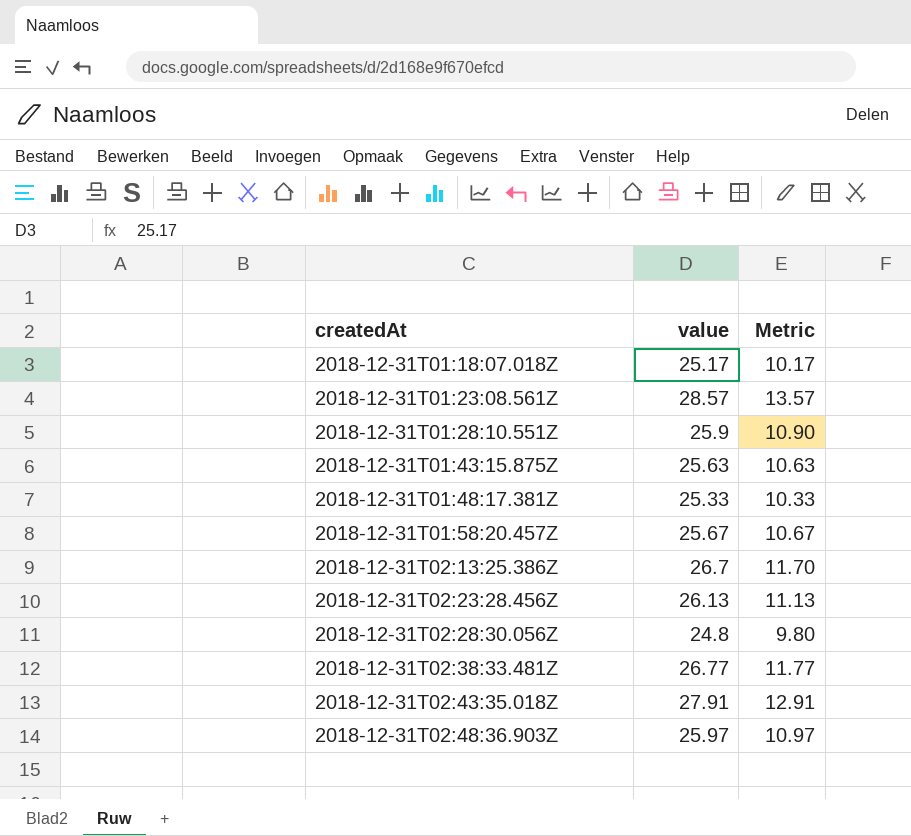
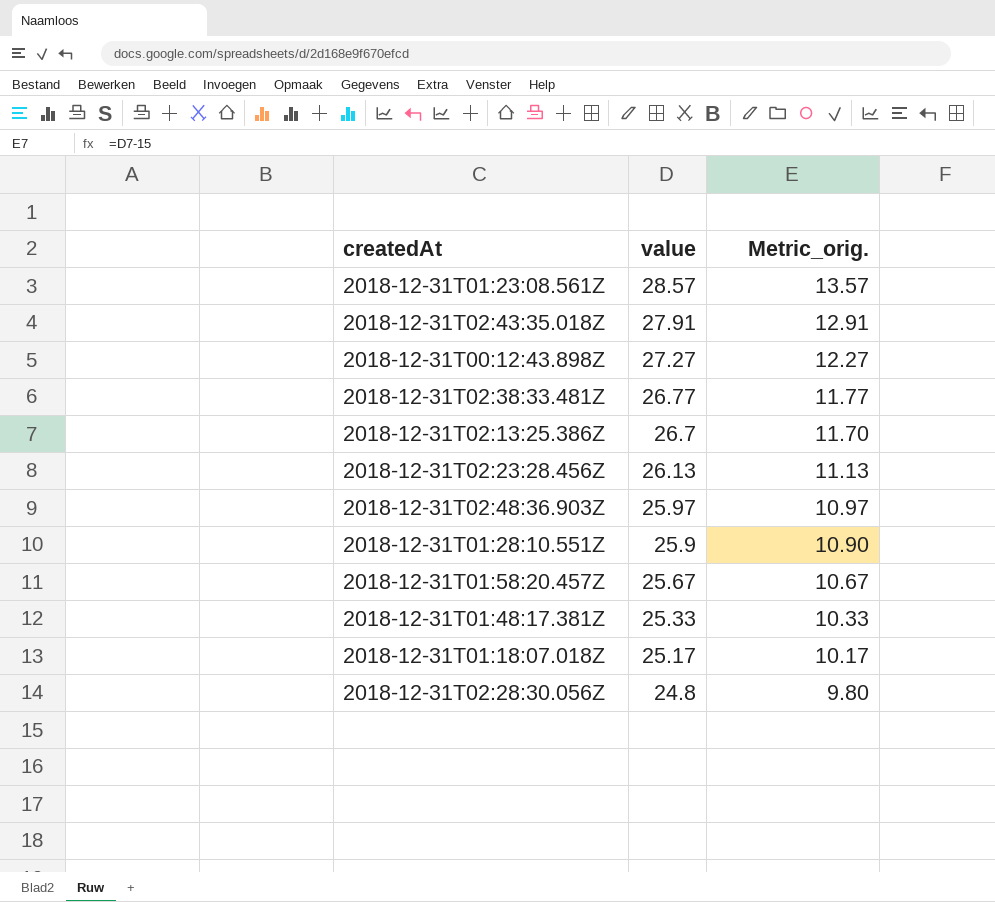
row order: createdAt ascending -> value descending
column name: Metric -> Metric_orig.
row 2018-12-31T01:43:15.875Z: 25.63 | 10.63 -> none
row 2018-12-31T00:12:43.898Z: none -> 27.27 | 12.27

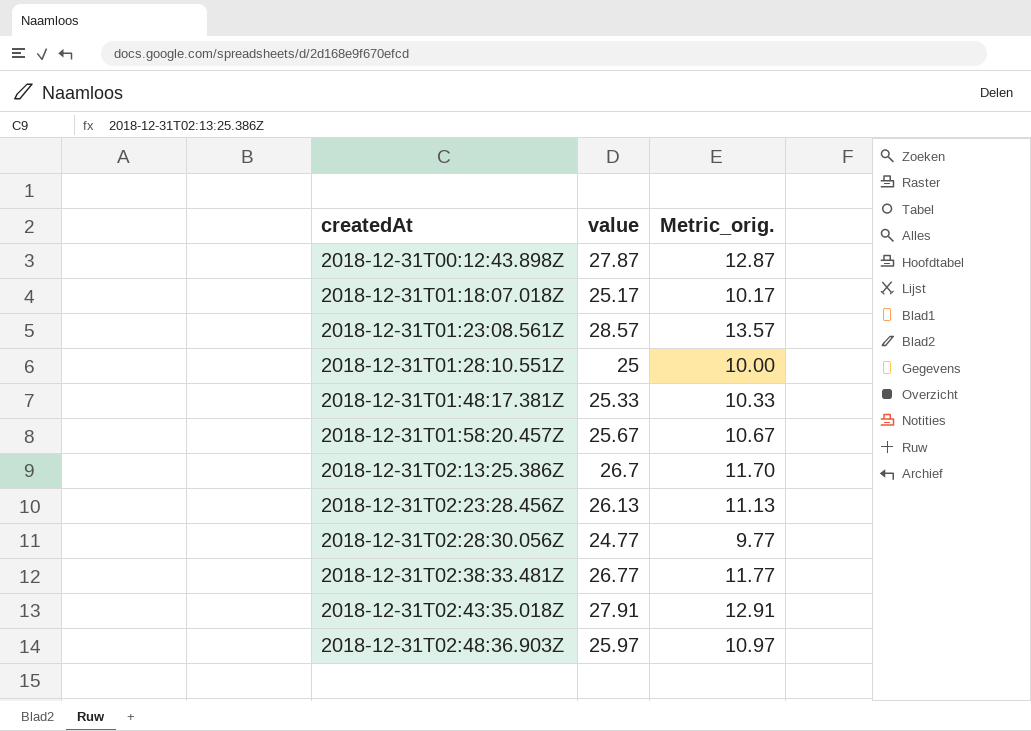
row order: value descending -> createdAt ascending
2018-12-31T00:12:43.898Z | value: 27.27 -> 27.87
2018-12-31T00:12:43.898Z | Metric_orig.: 12.27 -> 12.87
2018-12-31T01:28:10.551Z | value: 25.9 -> 25
2018-12-31T01:28:10.551Z | Metric_orig.: 10.90 -> 10.00
2018-12-31T02:28:30.056Z | value: 24.8 -> 24.77
2018-12-31T02:28:30.056Z | Metric_orig.: 9.80 -> 9.77

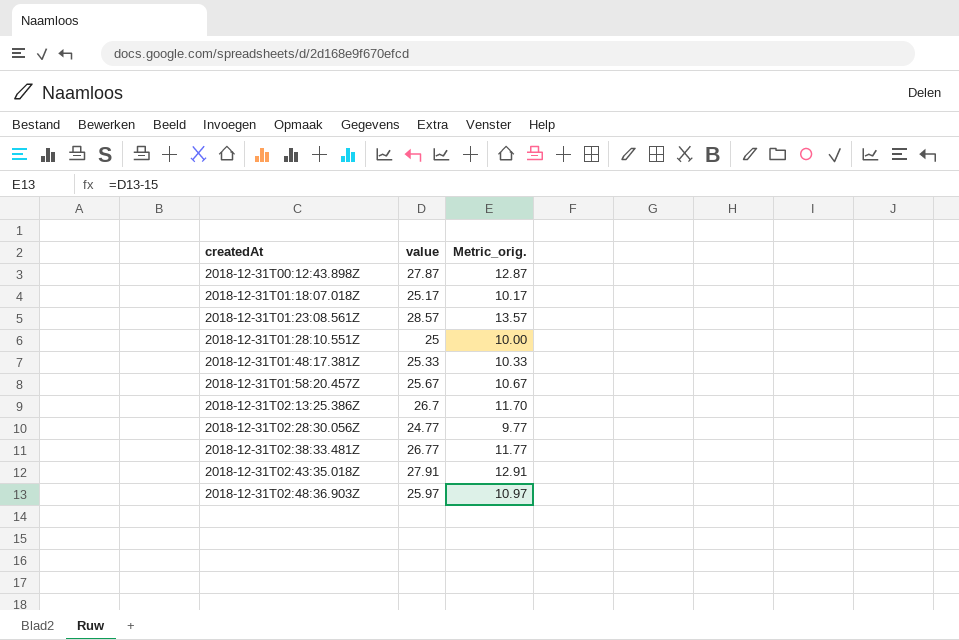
row 2018-12-31T02:23:28.456Z: 26.13 | 11.13 -> none

